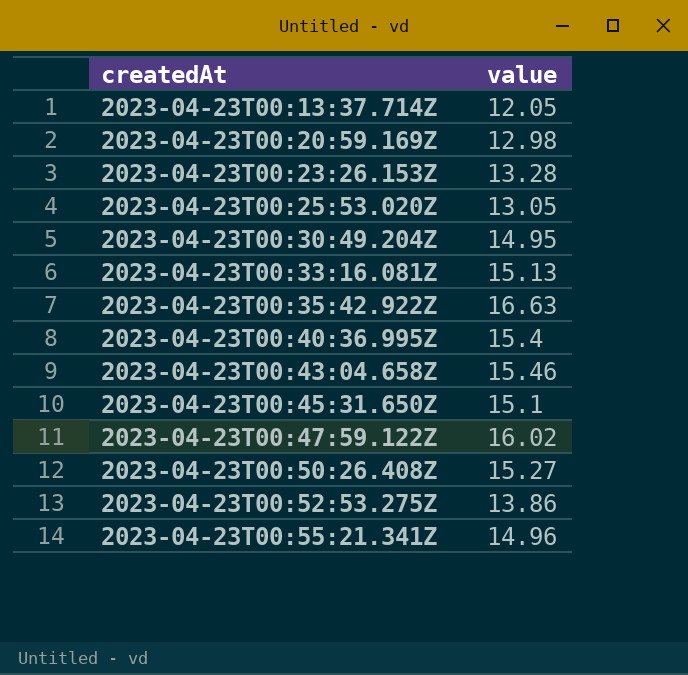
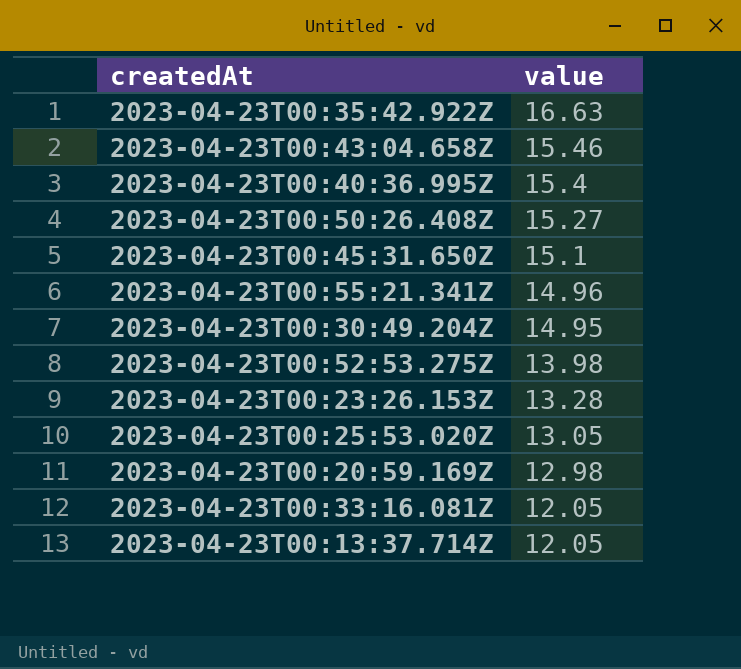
row order: createdAt ascending -> value descending
row 2023-04-23T00:47:59.122Z: 16.02 -> none
2023-04-23T00:52:53.275Z | value: 13.86 -> 13.98
2023-04-23T00:33:16.081Z | value: 15.13 -> 12.05

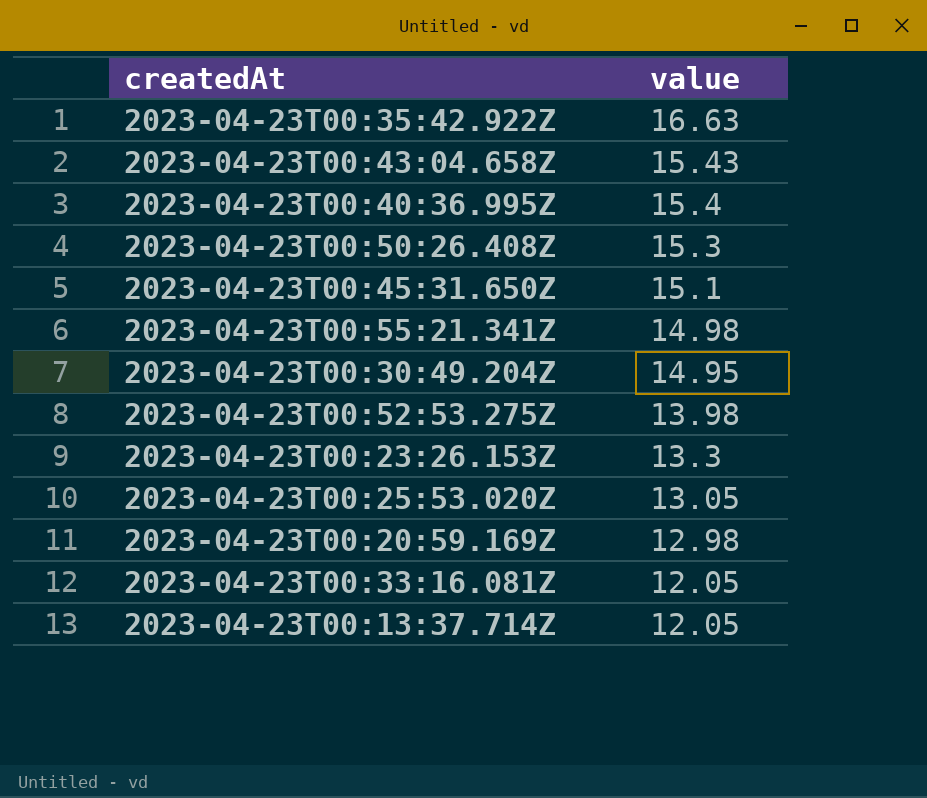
2023-04-23T00:43:04.658Z | value: 15.46 -> 15.43
2023-04-23T00:50:26.408Z | value: 15.27 -> 15.3
2023-04-23T00:55:21.341Z | value: 14.96 -> 14.98
2023-04-23T00:23:26.153Z | value: 13.28 -> 13.3

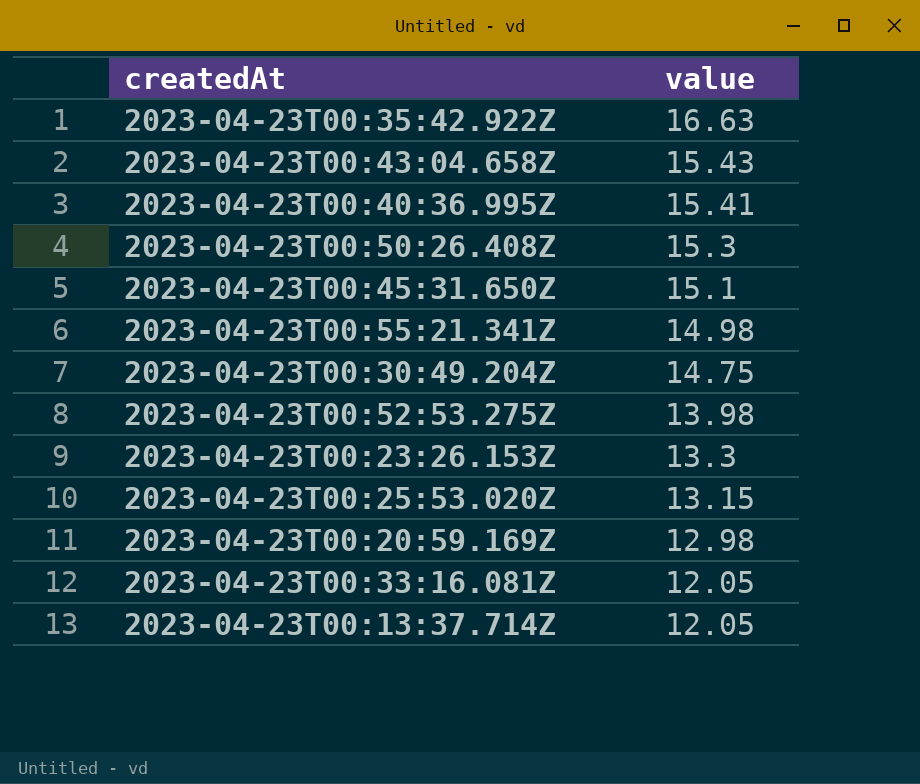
2023-04-23T00:40:36.995Z | value: 15.4 -> 15.41
2023-04-23T00:30:49.204Z | value: 14.95 -> 14.75
2023-04-23T00:25:53.020Z | value: 13.05 -> 13.15

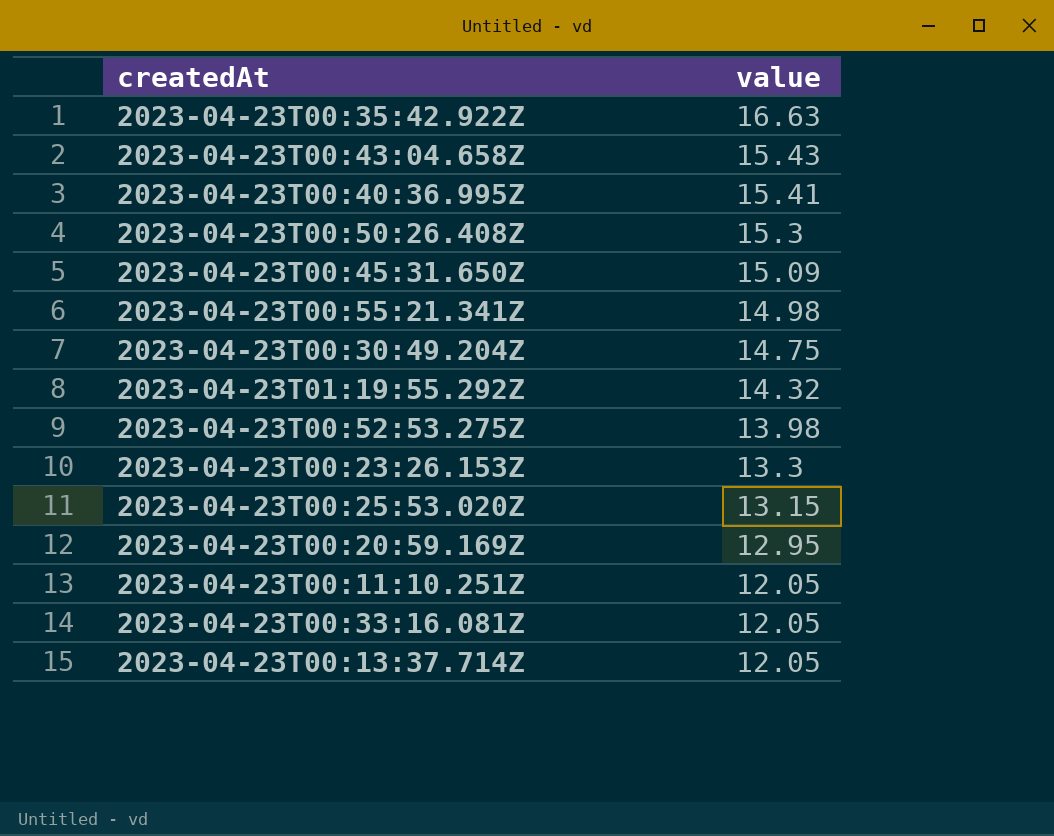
2023-04-23T00:45:31.650Z | value: 15.1 -> 15.09
row 2023-04-23T01:19:55.292Z: none -> 14.32
2023-04-23T00:20:59.169Z | value: 12.98 -> 12.95
row 2023-04-23T00:11:10.251Z: none -> 12.05

